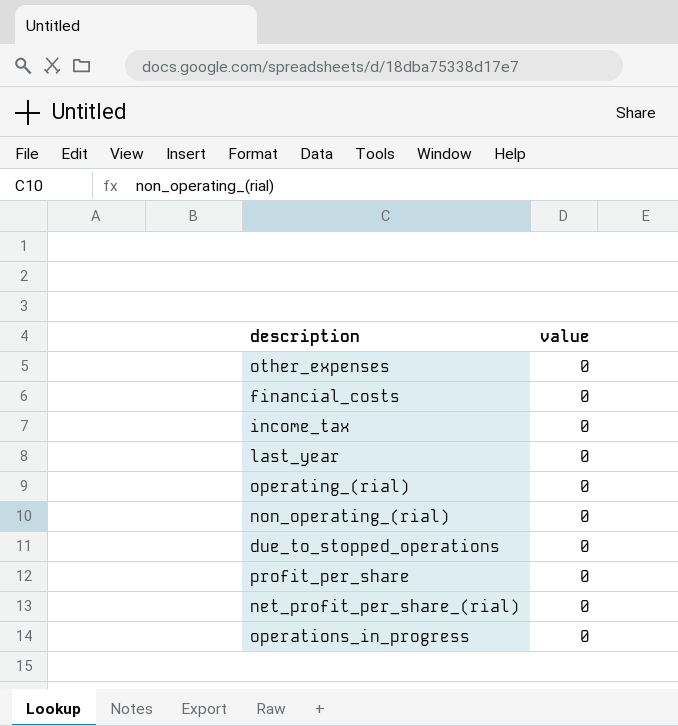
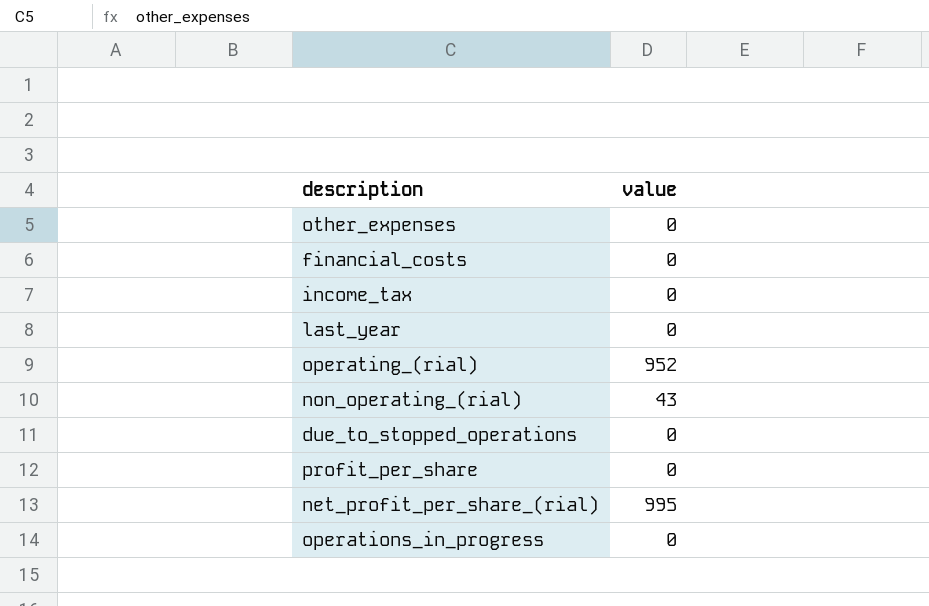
operating_(rial) | value: 0 -> 952
non_operating_(rial) | value: 0 -> 43
net_profit_per_share_(rial) | value: 0 -> 995

